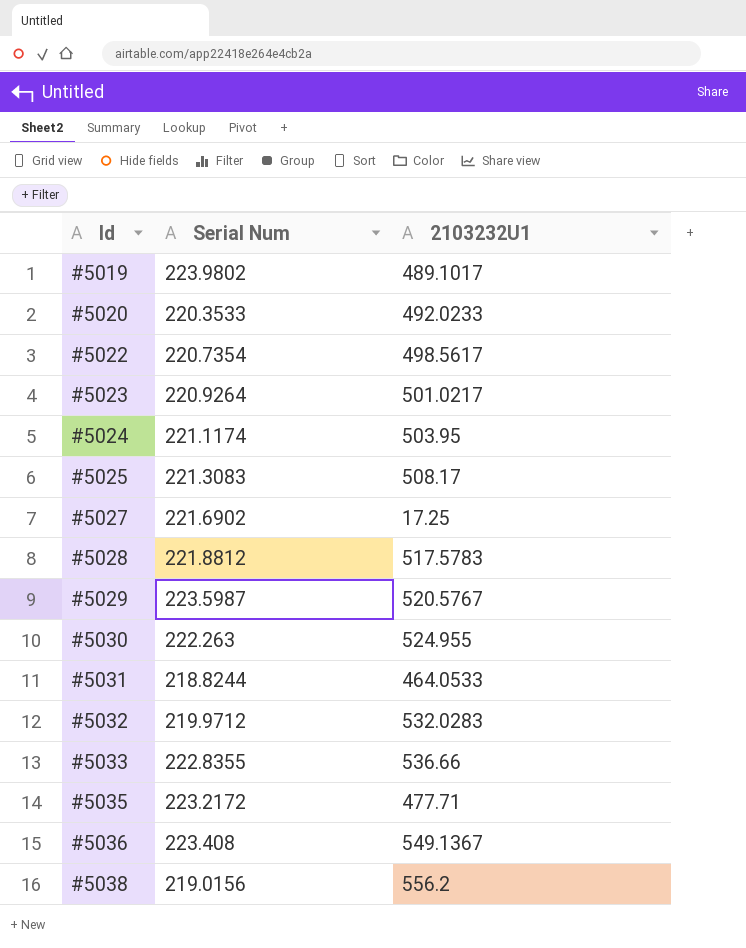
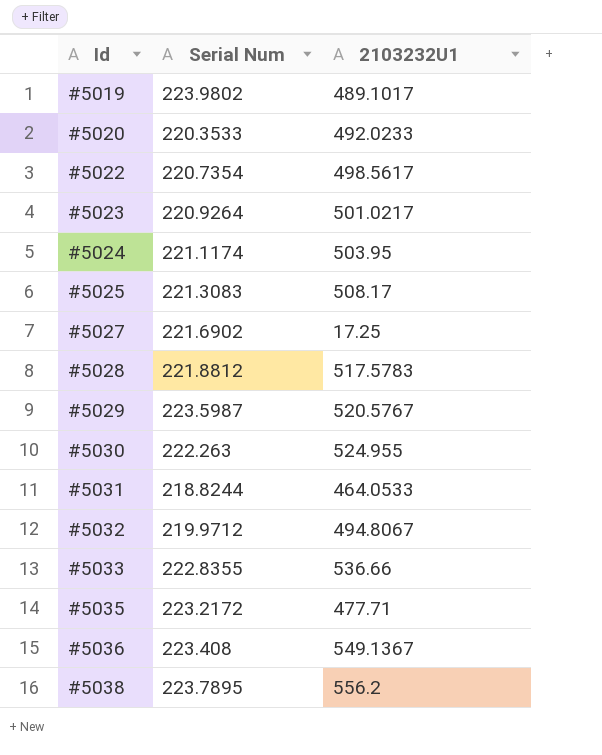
#5032 | 2103232U1: 532.0283 -> 494.8067
#5038 | Serial Num: 219.0156 -> 223.7895

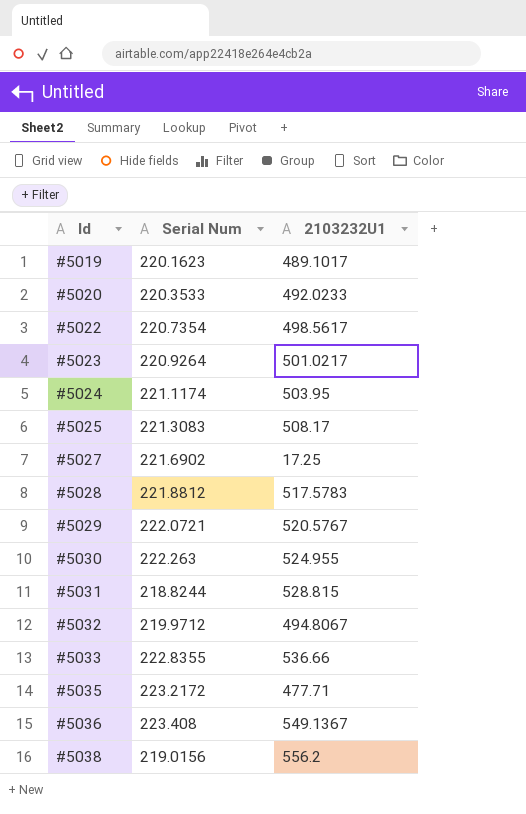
#5019 | Serial Num: 223.9802 -> 220.1623
#5029 | Serial Num: 223.5987 -> 222.0721
#5031 | 2103232U1: 464.0533 -> 528.815
#5038 | Serial Num: 223.7895 -> 219.0156

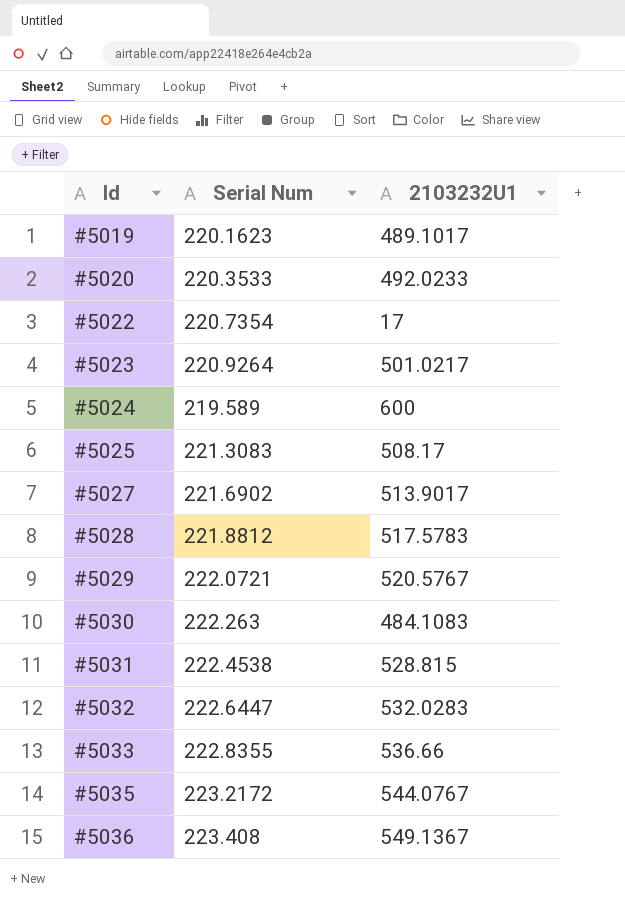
row #5038: 219.0156 | 556.2 -> none
#5022 | 2103232U1: 498.5617 -> 17
#5024 | Serial Num: 221.1174 -> 219.589
#5024 | 2103232U1: 503.95 -> 600
#5027 | 2103232U1: 17.25 -> 513.9017
#5030 | 2103232U1: 524.955 -> 484.1083
#5031 | Serial Num: 218.8244 -> 222.4538
#5032 | Serial Num: 219.9712 -> 222.6447
#5032 | 2103232U1: 494.8067 -> 532.0283
#5035 | 2103232U1: 477.71 -> 544.0767

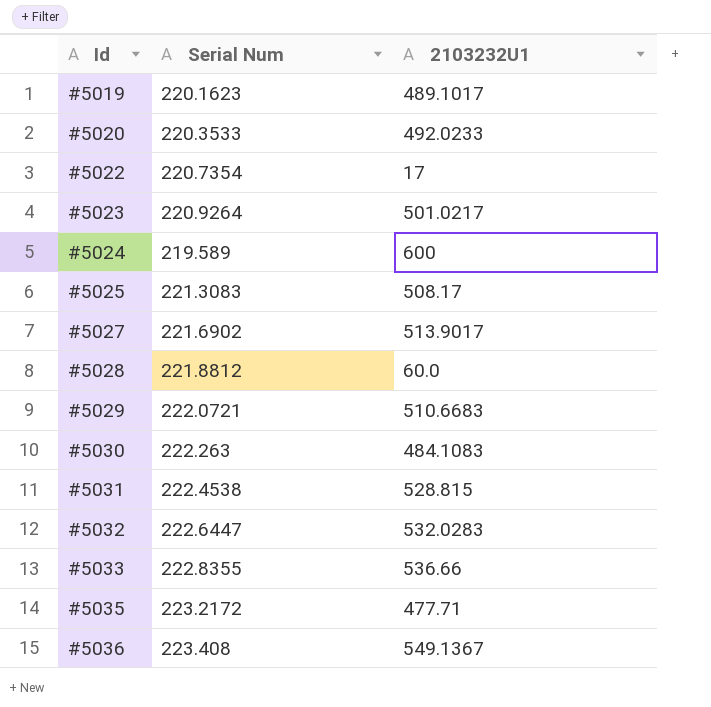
#5028 | 2103232U1: 517.5783 -> 60.0
#5029 | 2103232U1: 520.5767 -> 510.6683
#5035 | 2103232U1: 544.0767 -> 477.71

